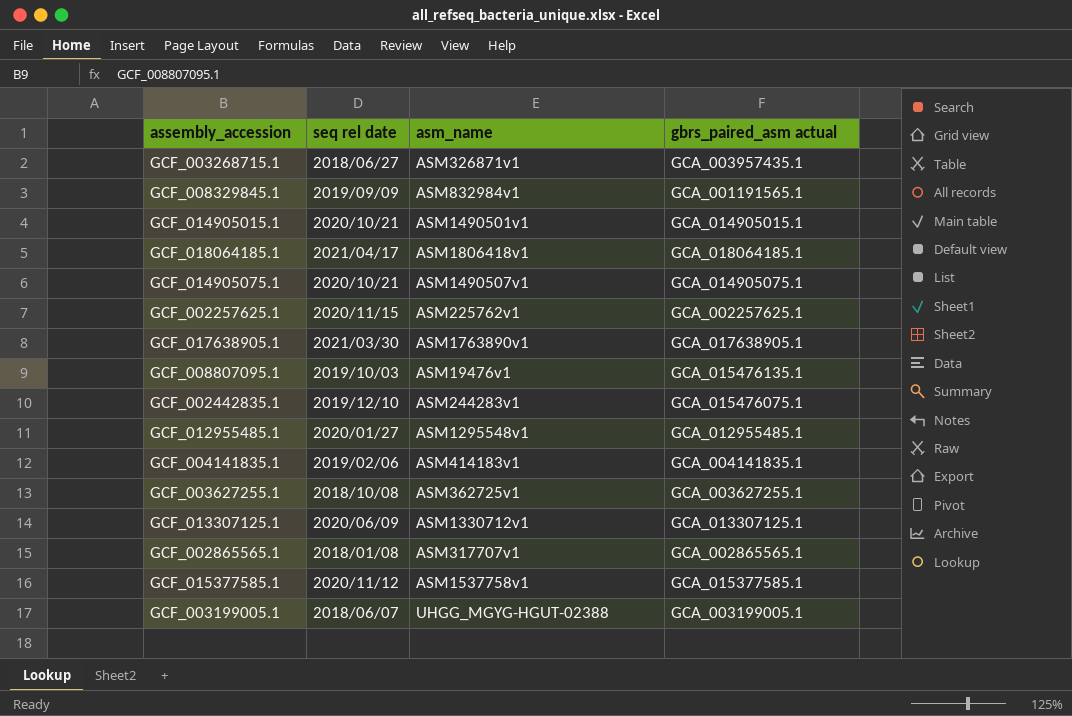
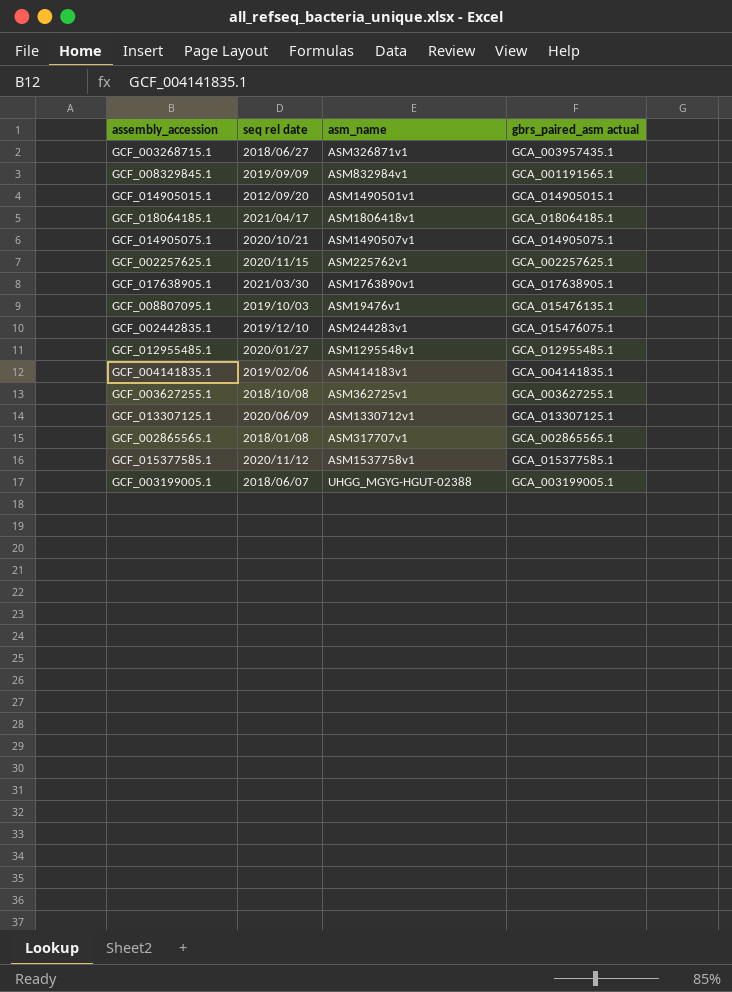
GCF_014905015.1 | seq rel date: 2020/10/21 -> 2012/09/20

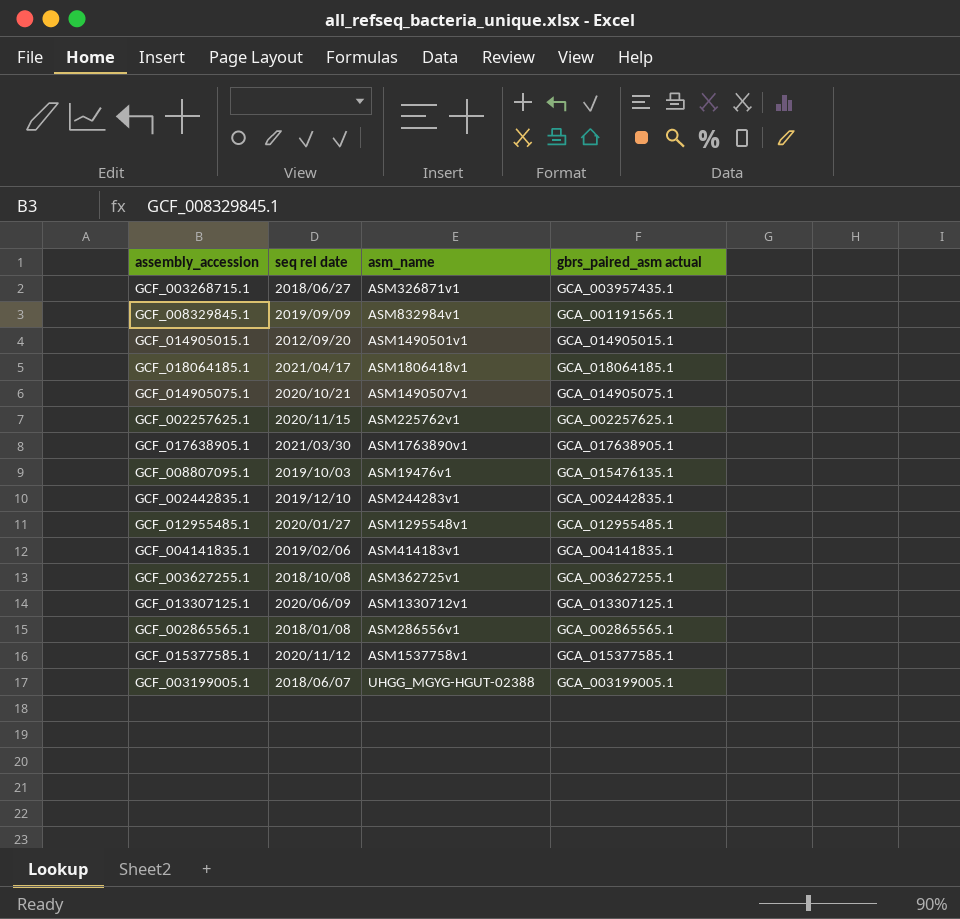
GCF_002442835.1 | gbrs_paired_asm actual: GCA_015476075.1 -> GCA_002442835.1
GCF_002865565.1 | asm_name: ASM317707v1 -> ASM286556v1

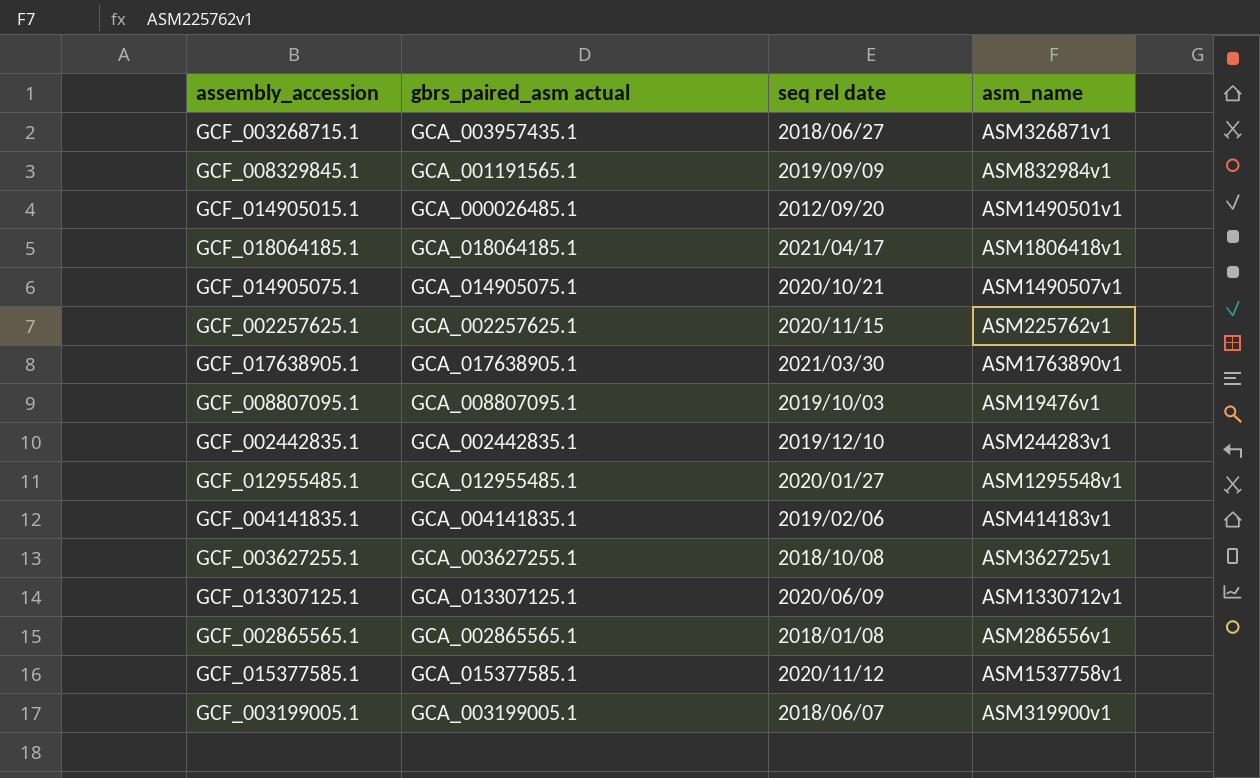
column gbrs_paired_asm actual | position: 4 -> 2
GCF_014905015.1 | gbrs_paired_asm actual: GCA_014905015.1 -> GCA_000026485.1
GCF_008807095.1 | gbrs_paired_asm actual: GCA_015476135.1 -> GCA_008807095.1
GCF_003199005.1 | asm_name: UHGG_MGYG-HGUT-02388 -> ASM319900v1

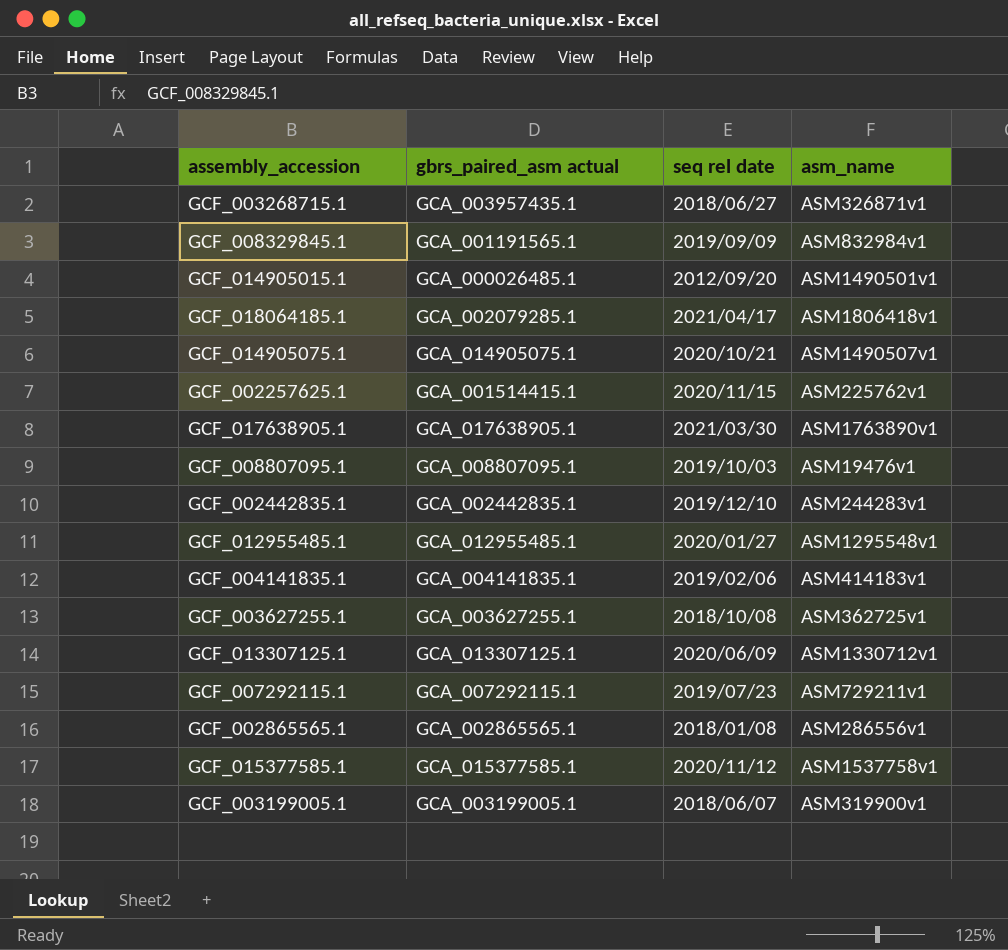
GCF_018064185.1 | gbrs_paired_asm actual: GCA_018064185.1 -> GCA_002079285.1
GCF_002257625.1 | gbrs_paired_asm actual: GCA_002257625.1 -> GCA_001514415.1
row GCF_007292115.1: none -> GCA_007292115.1 | 2019/07/23 | ASM729211v1

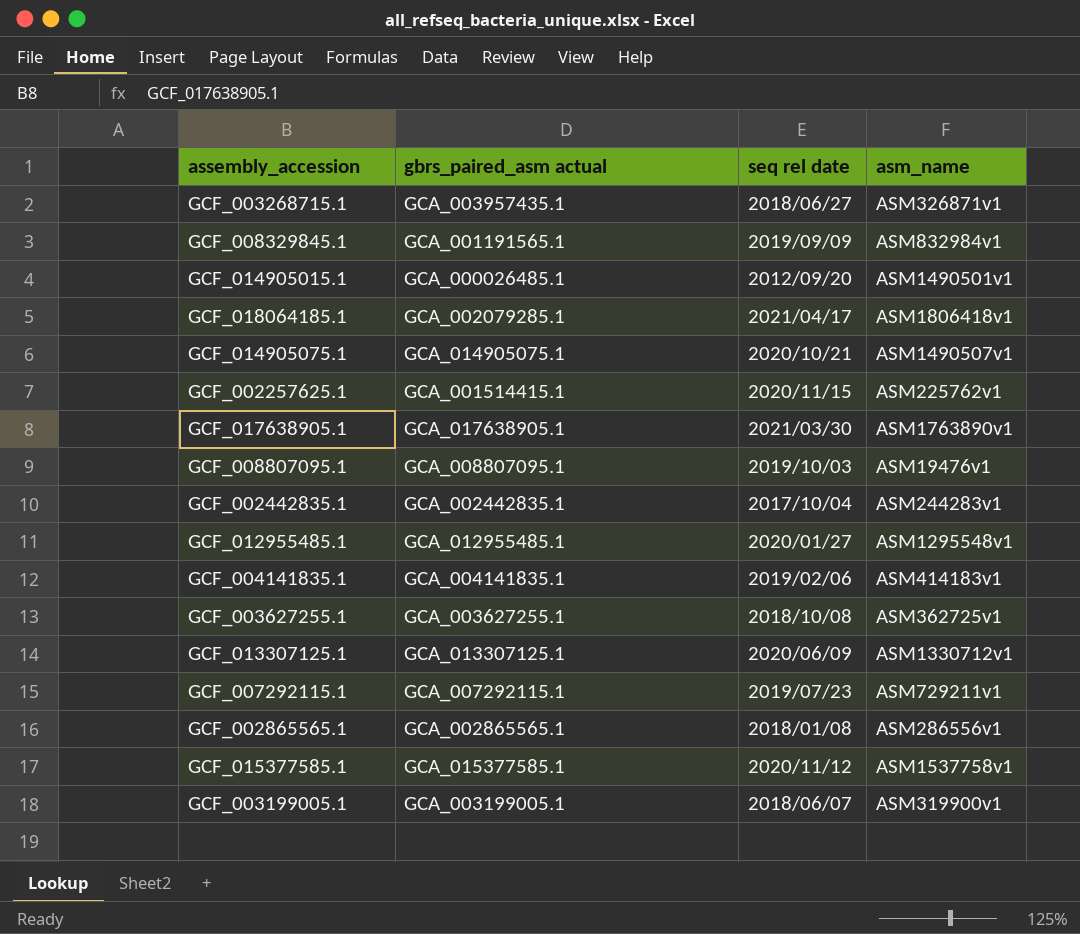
GCF_002442835.1 | seq rel date: 2019/12/10 -> 2017/10/04

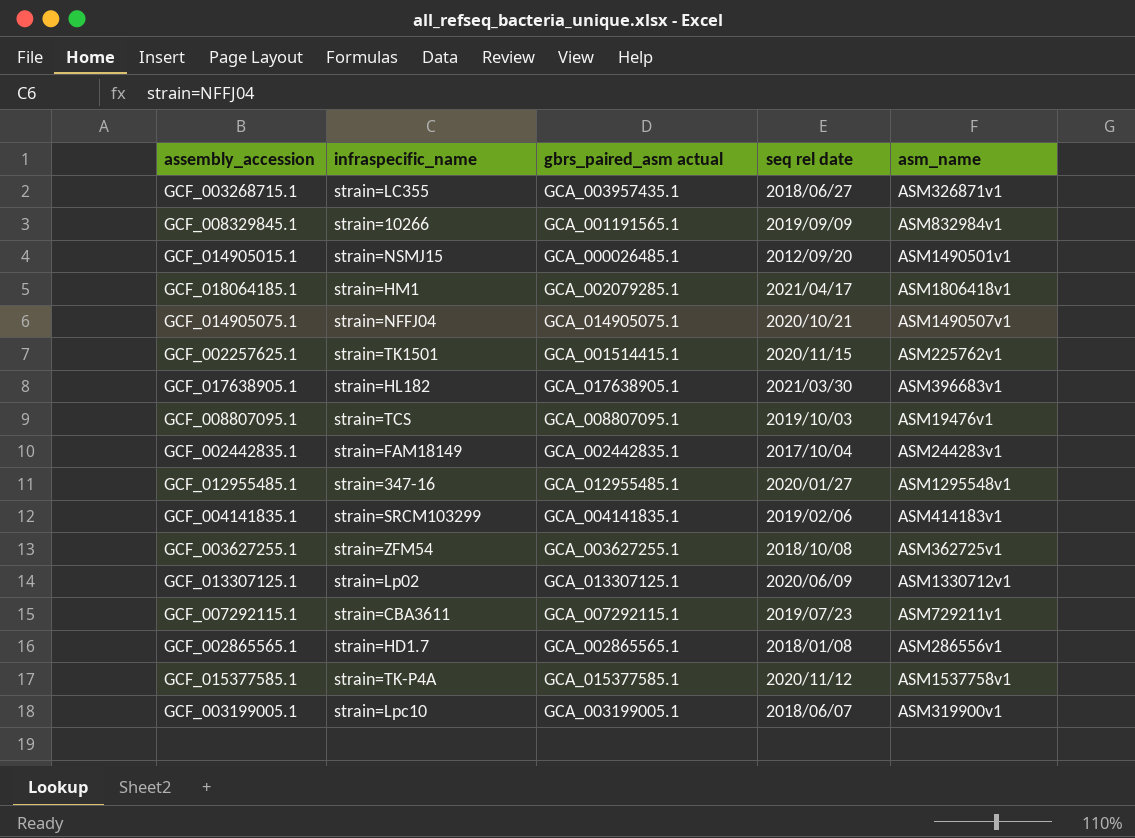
column infraspecific_name | position: none -> 2
GCF_017638905.1 | asm_name: ASM1763890v1 -> ASM396683v1

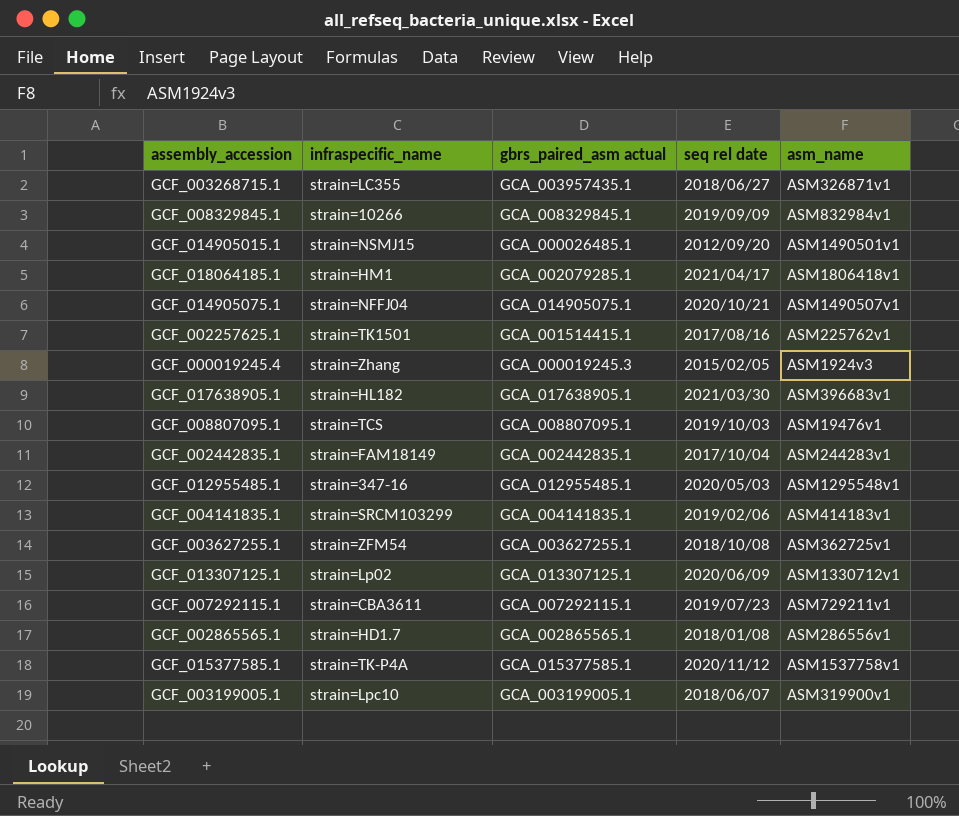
GCF_008329845.1 | gbrs_paired_asm actual: GCA_001191565.1 -> GCA_008329845.1
GCF_002257625.1 | seq rel date: 2020/11/15 -> 2017/08/16
row GCF_000019245.4: none -> strain=Zhang | GCA_000019245.3 | 2015/02/05 | ASM1924v3
GCF_012955485.1 | seq rel date: 2020/01/27 -> 2020/05/03

